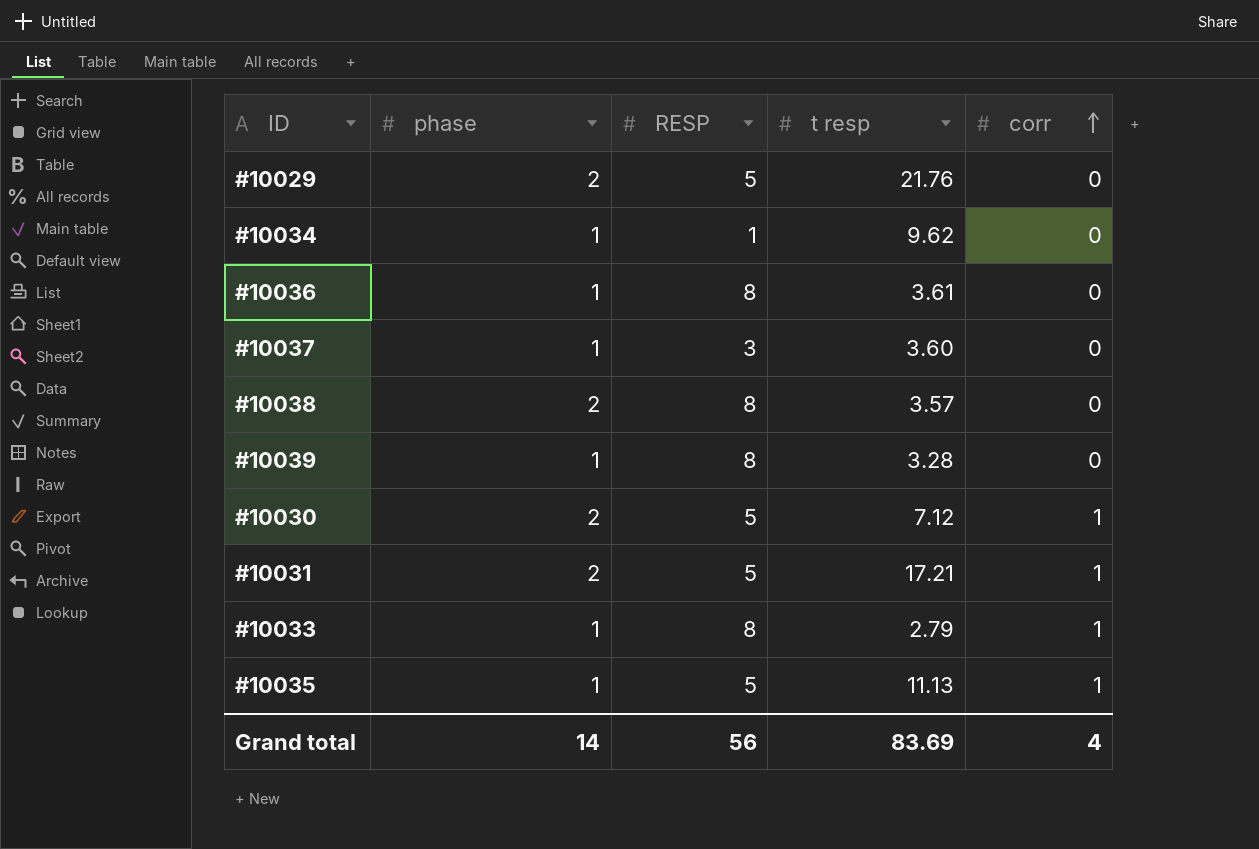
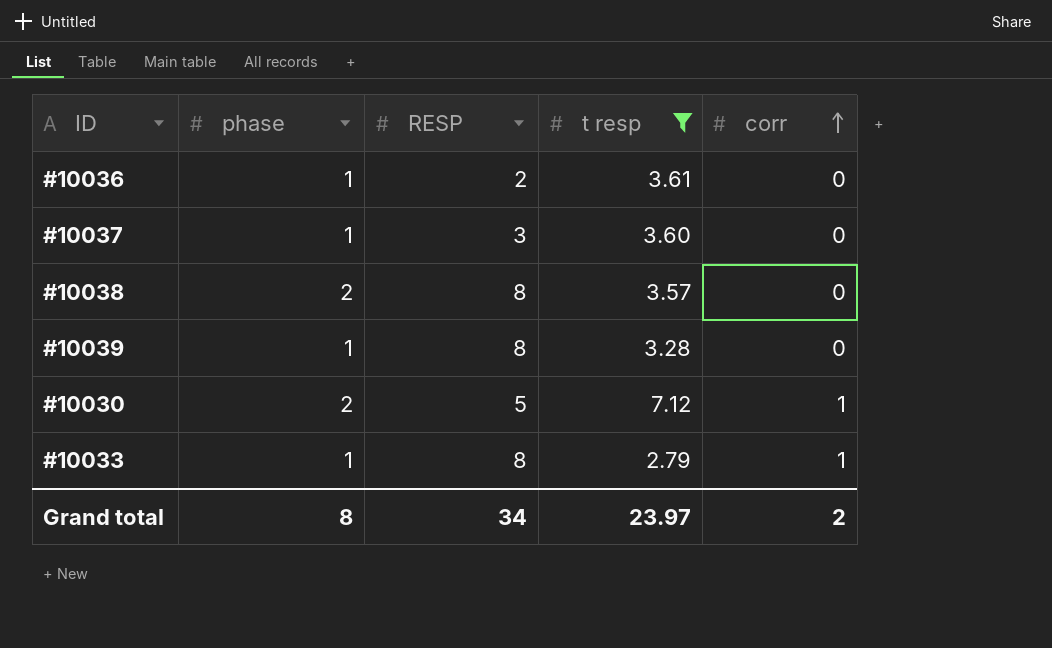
filter: none -> t resp <= 7.12
#10036 | RESP: 8 -> 2
Grand total | phase: 14 -> 8
Grand total | RESP: 56 -> 34
Grand total | t resp: 83.69 -> 23.97
Grand total | corr: 4 -> 2

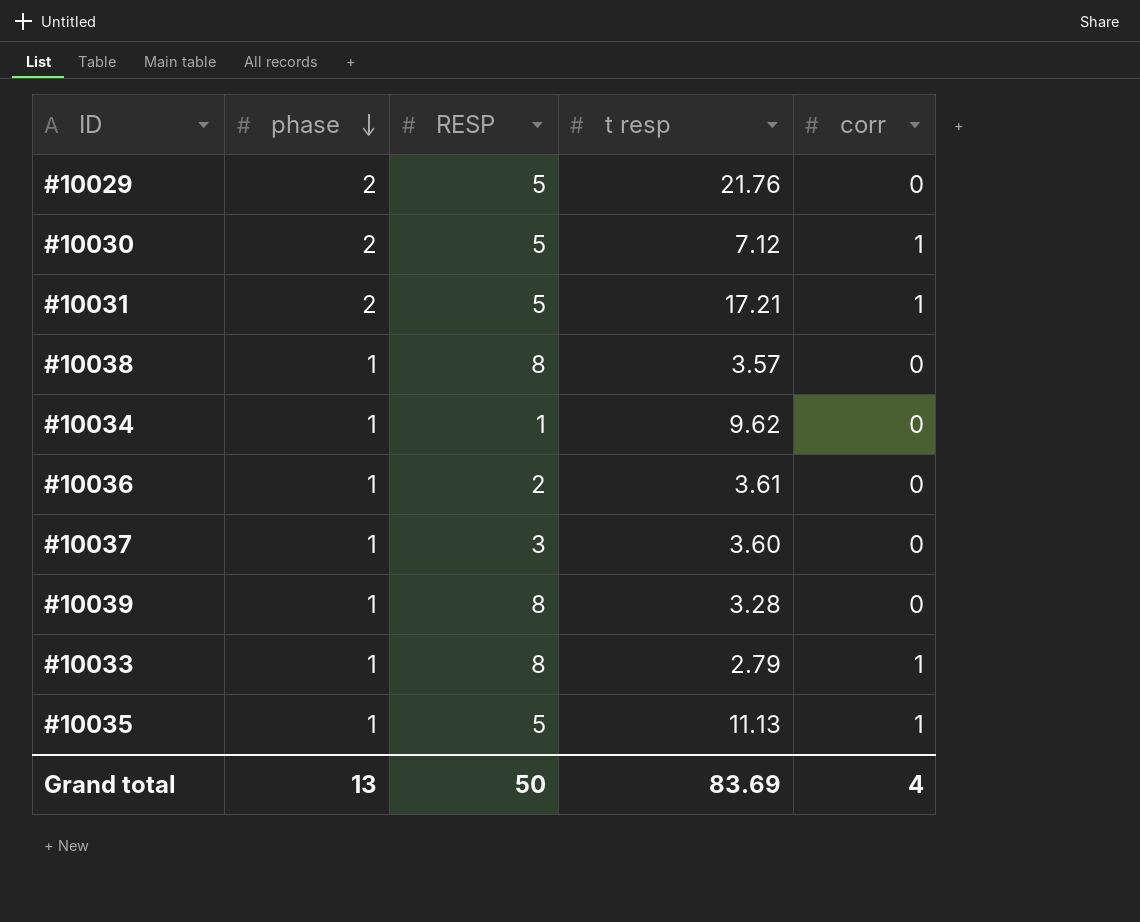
filter: t resp <= 7.12 -> none
row order: corr ascending -> phase descending
#10038 | phase: 2 -> 1
Grand total | phase: 8 -> 13
Grand total | RESP: 34 -> 50
Grand total | t resp: 23.97 -> 83.69
Grand total | corr: 2 -> 4

